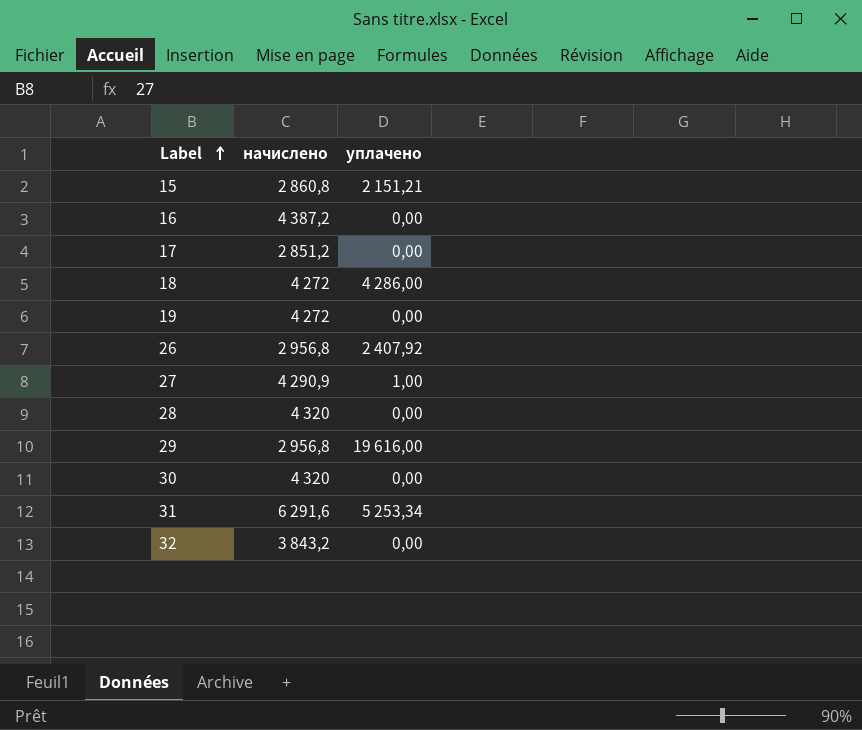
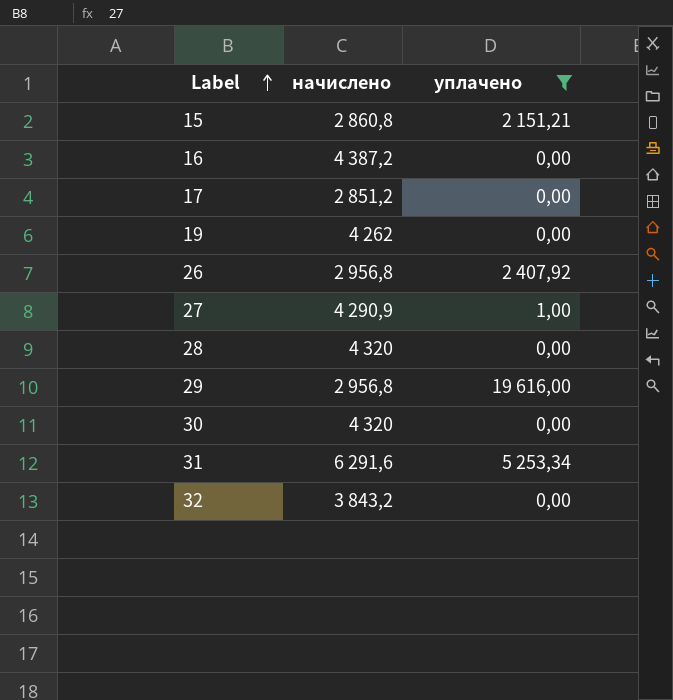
filter: none -> уплачено != 4 286,00
19 | начислено: 4 272 -> 4 262

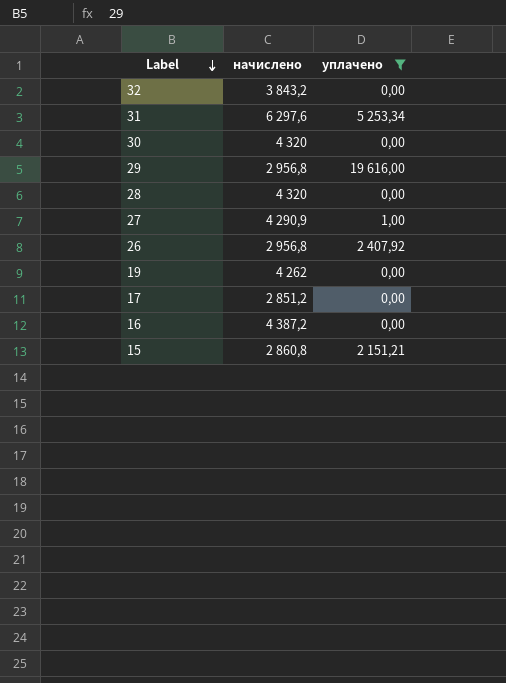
row order: Label ascending -> Label descending
31 | начислено: 6 291,6 -> 6 297,6

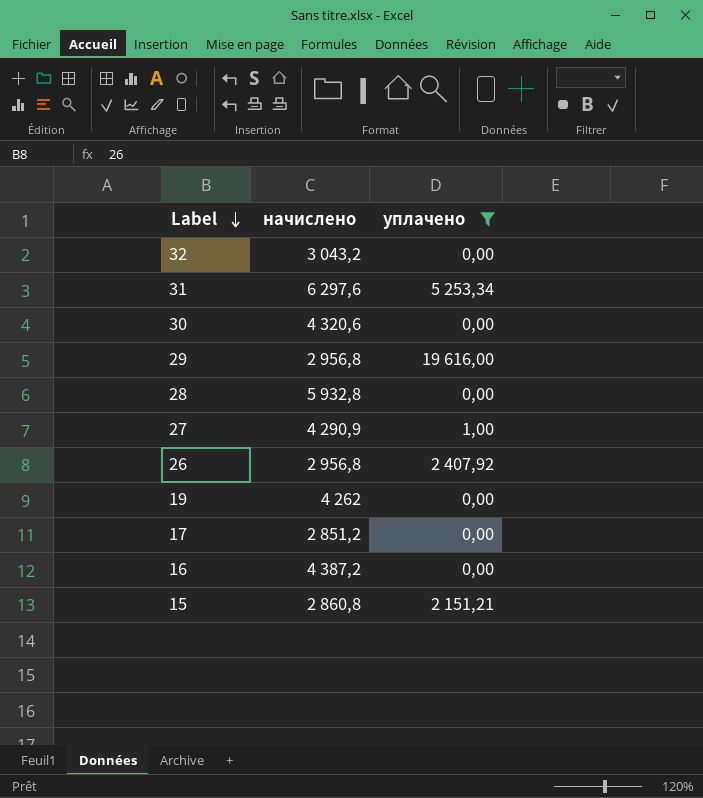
32 | начислено: 3 843,2 -> 3 043,2
30 | начислено: 4 320 -> 4 320,6
28 | начислено: 4 320 -> 5 932,8

